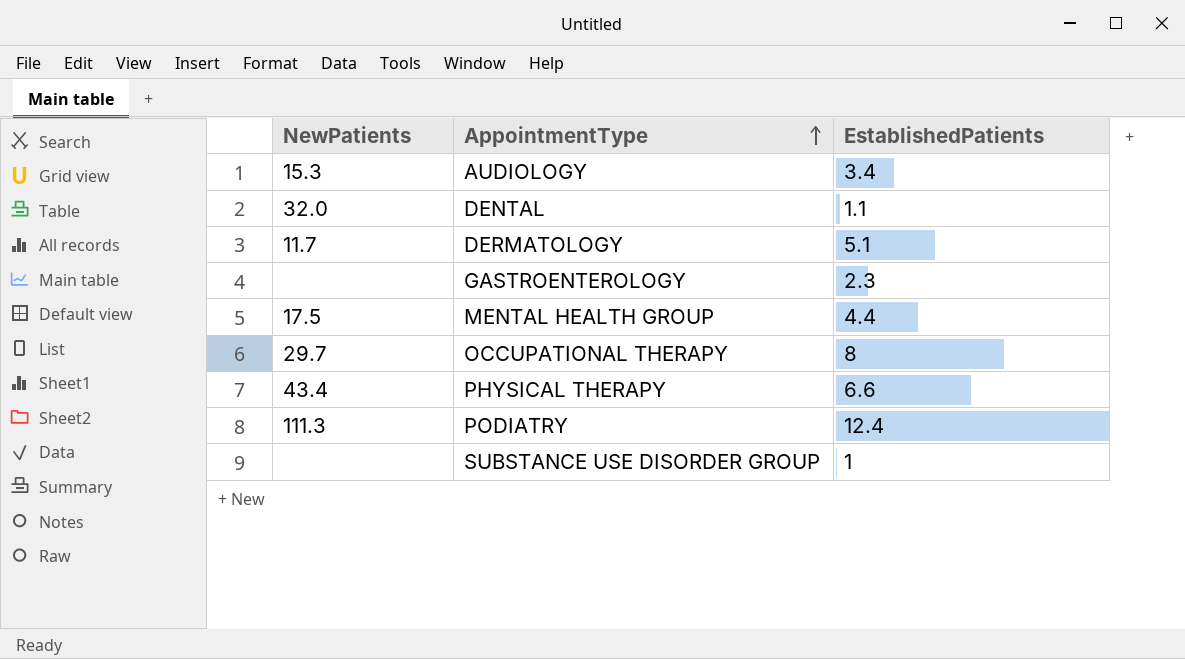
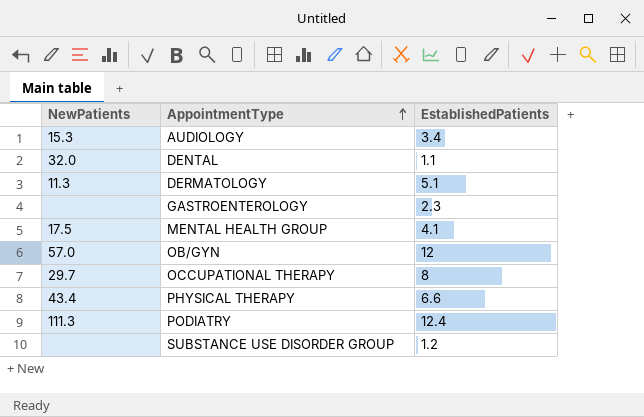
DERMATOLOGY | NewPatients: 11.7 -> 11.3
MENTAL HEALTH GROUP | EstablishedPatients: 4.4 -> 4.1
row OB/GYN: none -> 57.0 | 12
SUBSTANCE USE DISORDER GROUP | EstablishedPatients: 1 -> 1.2

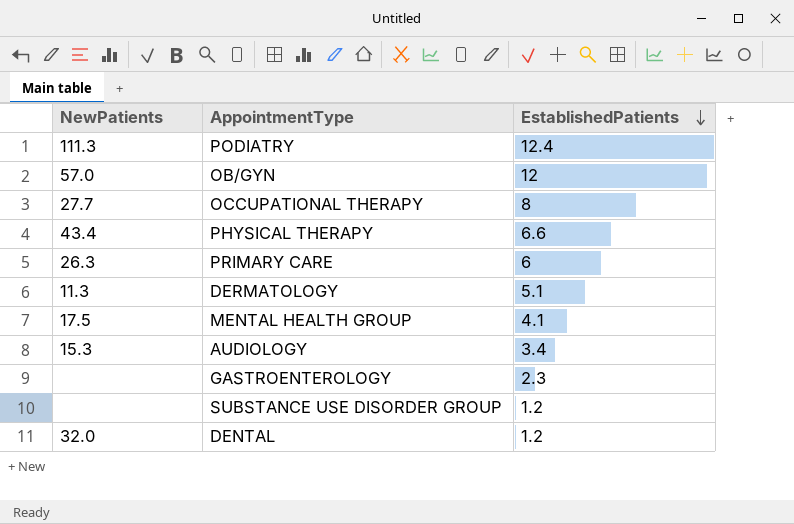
row order: AppointmentType ascending -> EstablishedPatients descending
OCCUPATIONAL THERAPY | NewPatients: 29.7 -> 27.7
row PRIMARY CARE: none -> 26.3 | 6
DENTAL | EstablishedPatients: 1.1 -> 1.2

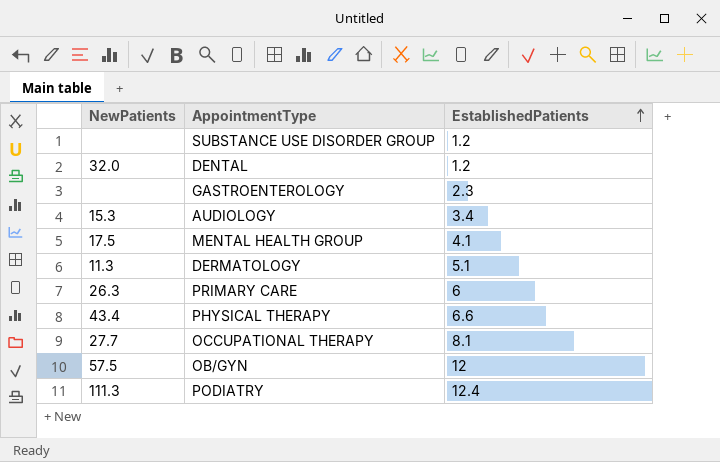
row order: EstablishedPatients descending -> EstablishedPatients ascending
OCCUPATIONAL THERAPY | EstablishedPatients: 8 -> 8.1
OB/GYN | NewPatients: 57.0 -> 57.5

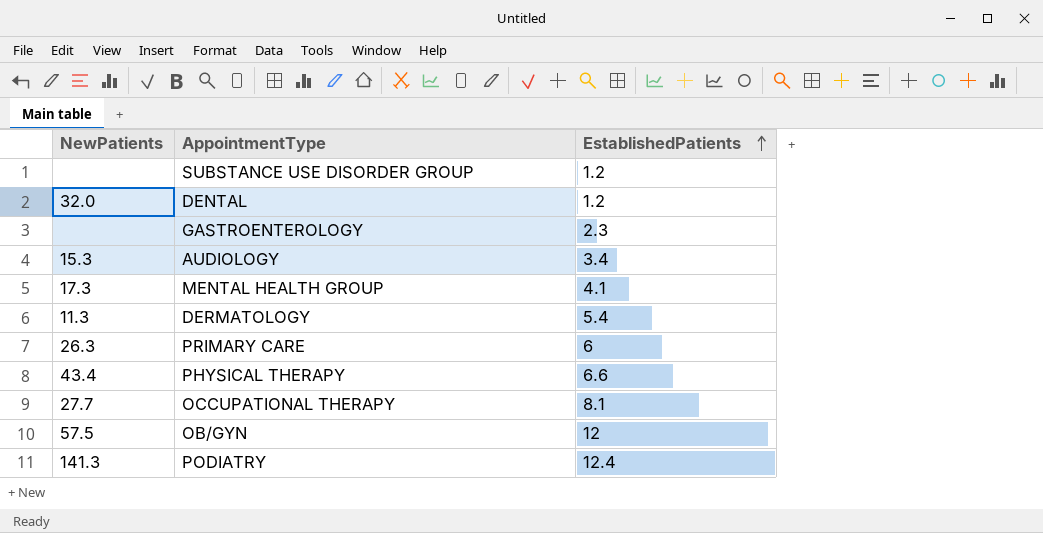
MENTAL HEALTH GROUP | NewPatients: 17.5 -> 17.3
DERMATOLOGY | EstablishedPatients: 5.1 -> 5.4
PODIATRY | NewPatients: 111.3 -> 141.3

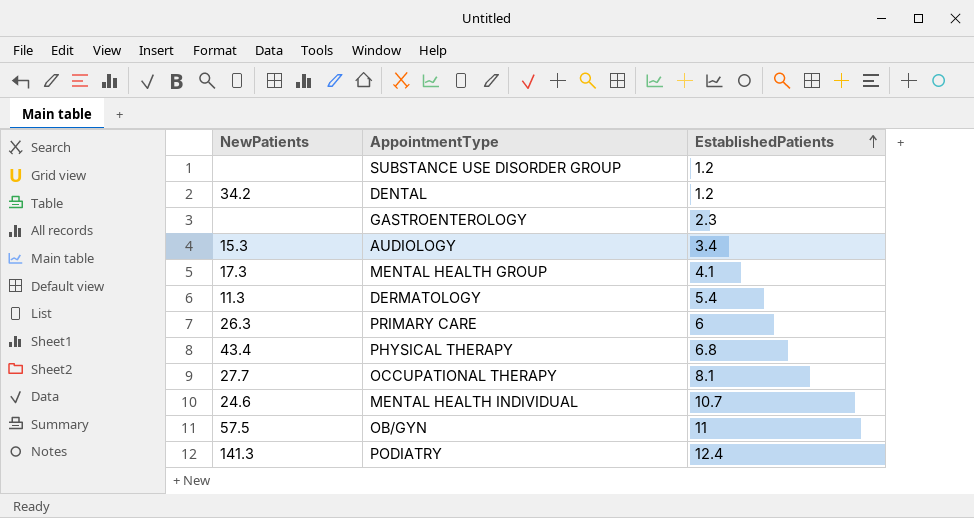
DENTAL | NewPatients: 32.0 -> 34.2
PHYSICAL THERAPY | EstablishedPatients: 6.6 -> 6.8
row MENTAL HEALTH INDIVIDUAL: none -> 24.6 | 10.7
OB/GYN | EstablishedPatients: 12 -> 11

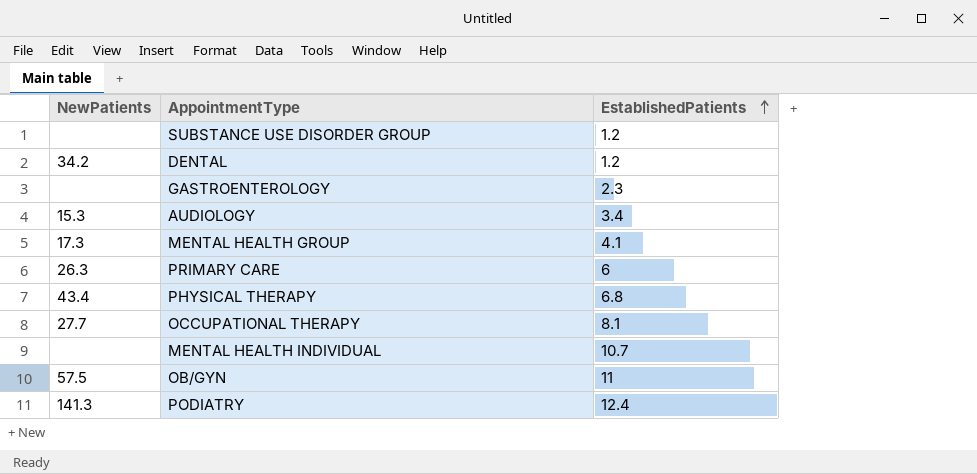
row DERMATOLOGY: 11.3 | 5.4 -> none
MENTAL HEALTH INDIVIDUAL | NewPatients: 24.6 -> none

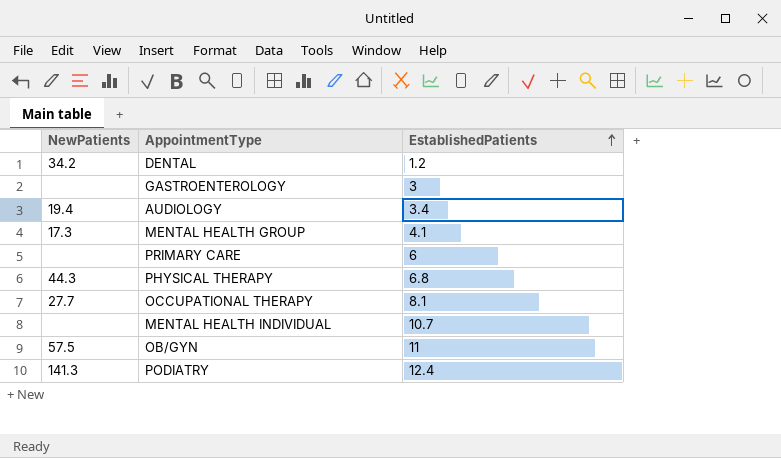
row SUBSTANCE USE DISORDER GROUP: none | 1.2 -> none
GASTROENTEROLOGY | EstablishedPatients: 2.3 -> 3
AUDIOLOGY | NewPatients: 15.3 -> 19.4
PRIMARY CARE | NewPatients: 26.3 -> none
PHYSICAL THERAPY | NewPatients: 43.4 -> 44.3

